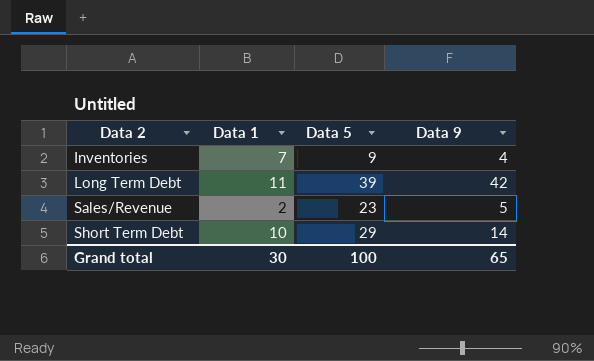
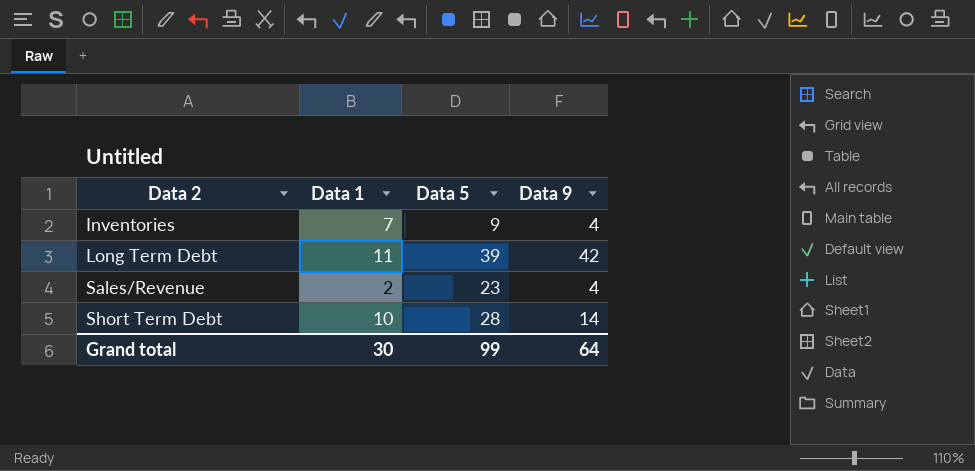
Sales/Revenue | Data 9: 5 -> 4
Short Term Debt | Data 5: 29 -> 28
Grand total | Data 5: 100 -> 99
Grand total | Data 9: 65 -> 64

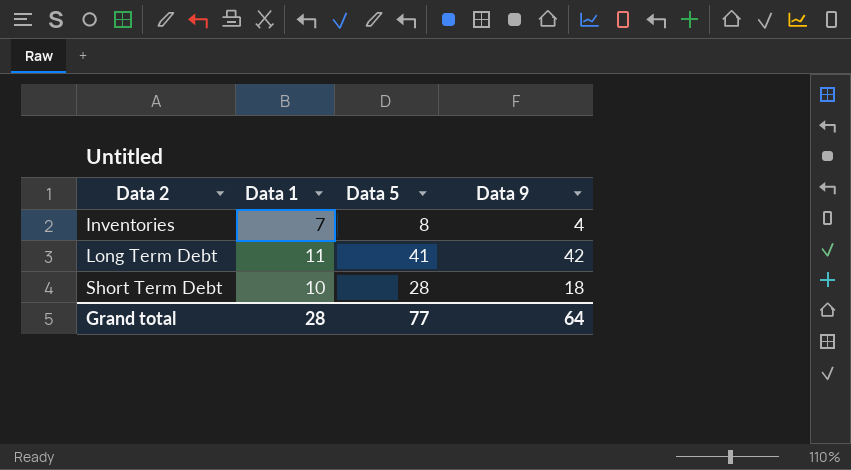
row Sales/Revenue: 2 | 23 | 4 -> none
Inventories | Data 5: 9 -> 8
Long Term Debt | Data 5: 39 -> 41
Short Term Debt | Data 9: 14 -> 18
Grand total | Data 1: 30 -> 28
Grand total | Data 5: 99 -> 77

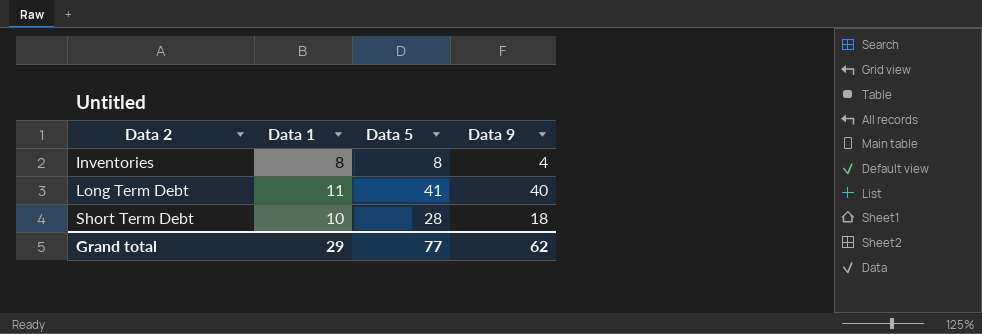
Inventories | Data 1: 7 -> 8
Long Term Debt | Data 9: 42 -> 40
Grand total | Data 1: 28 -> 29
Grand total | Data 9: 64 -> 62

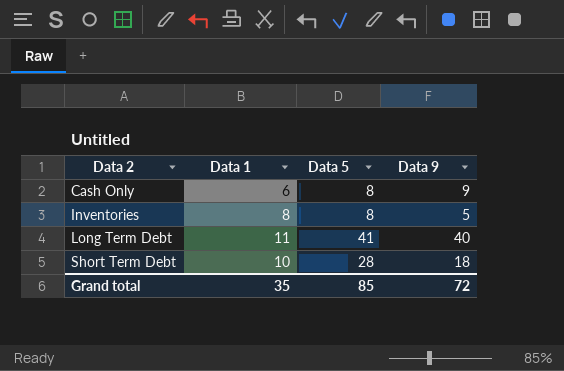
row Cash Only: none -> 6 | 8 | 9
Inventories | Data 9: 4 -> 5
Grand total | Data 1: 29 -> 35
Grand total | Data 5: 77 -> 85
Grand total | Data 9: 62 -> 72

